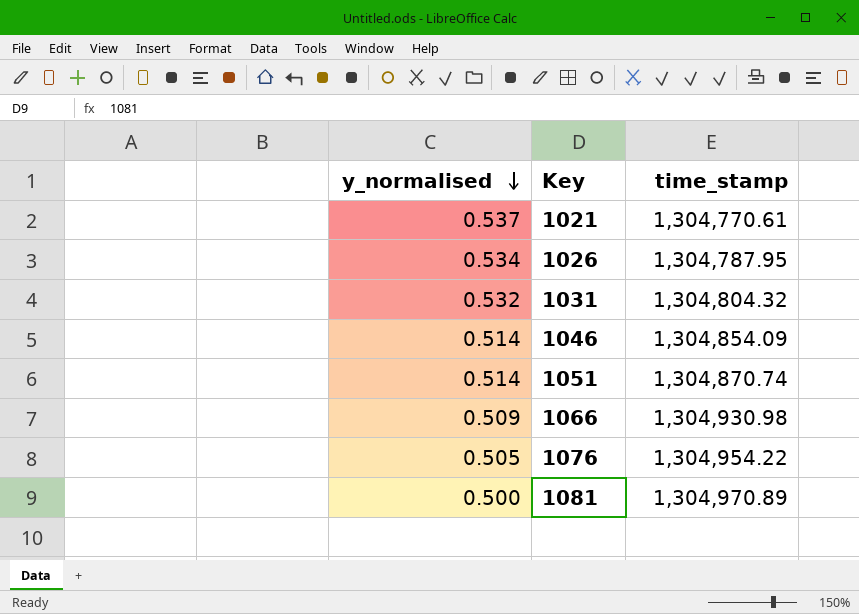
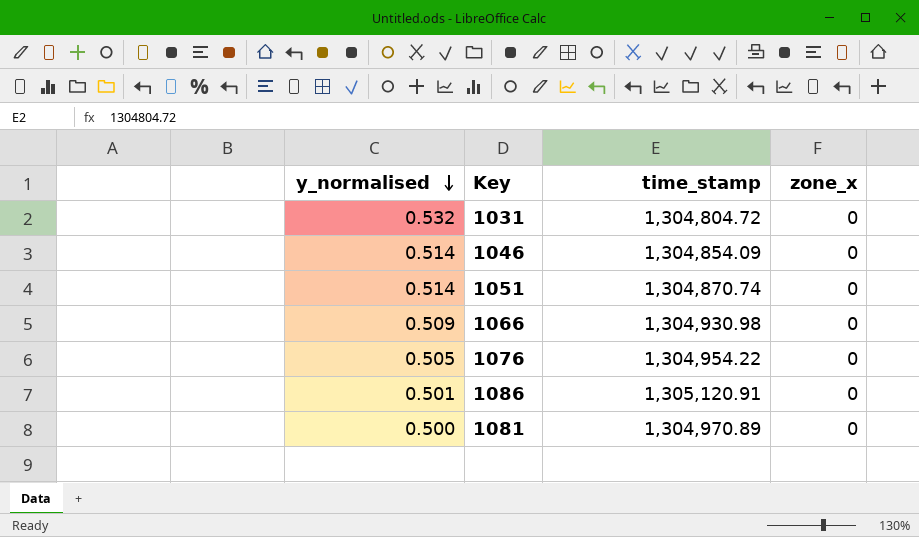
column zone_x | position: none -> 4
row 1021: 0.537 | 1,304,770.61 -> none
row 1026: 0.534 | 1,304,787.95 -> none
1031 | time_stamp: 1,304,804.32 -> 1,304,804.72
row 1086: none -> 0.501 | 1,305,120.91 | 0

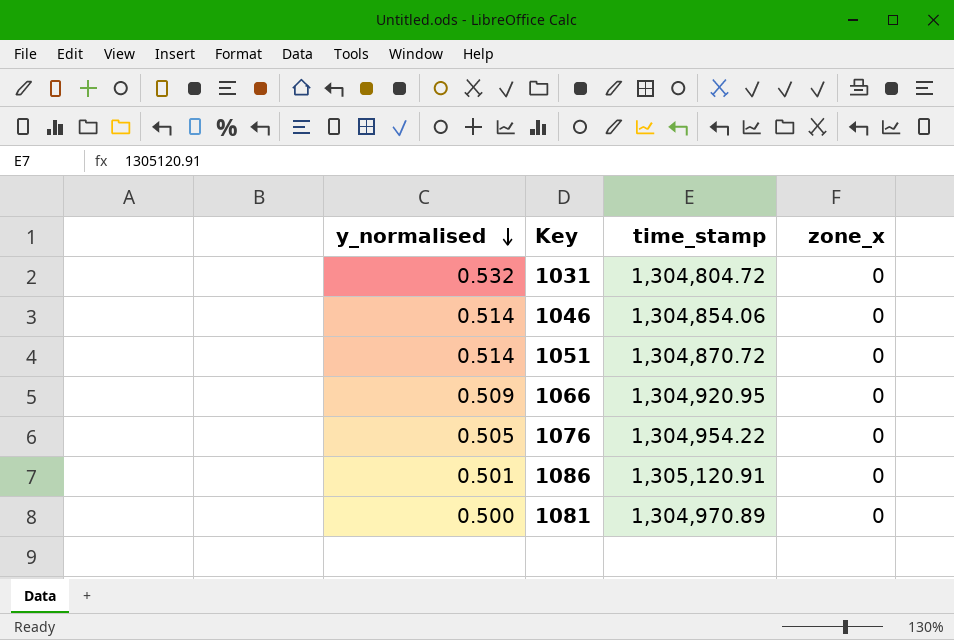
1046 | time_stamp: 1,304,854.09 -> 1,304,854.06
1051 | time_stamp: 1,304,870.74 -> 1,304,870.72
1066 | time_stamp: 1,304,930.98 -> 1,304,920.95

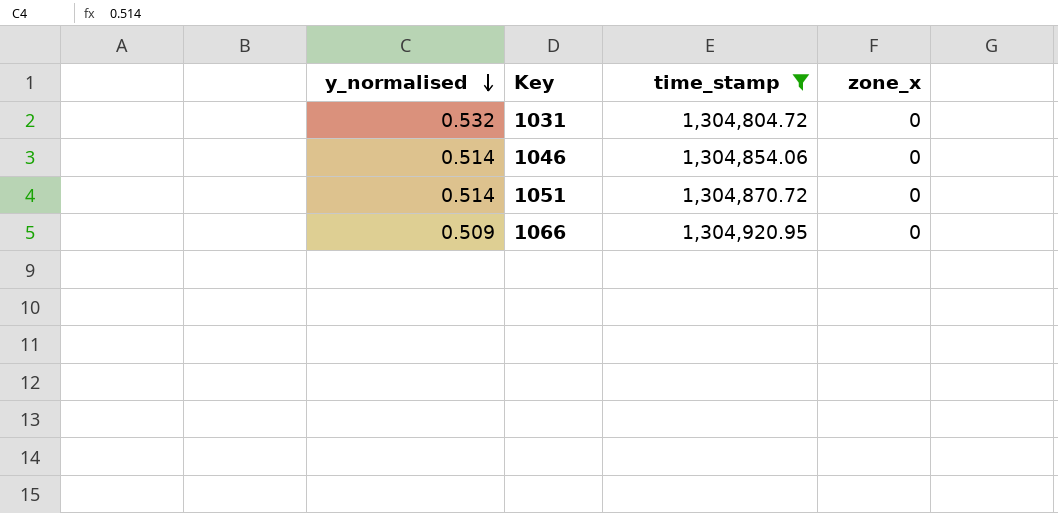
filter: none -> time_stamp <= 1,304,920.95

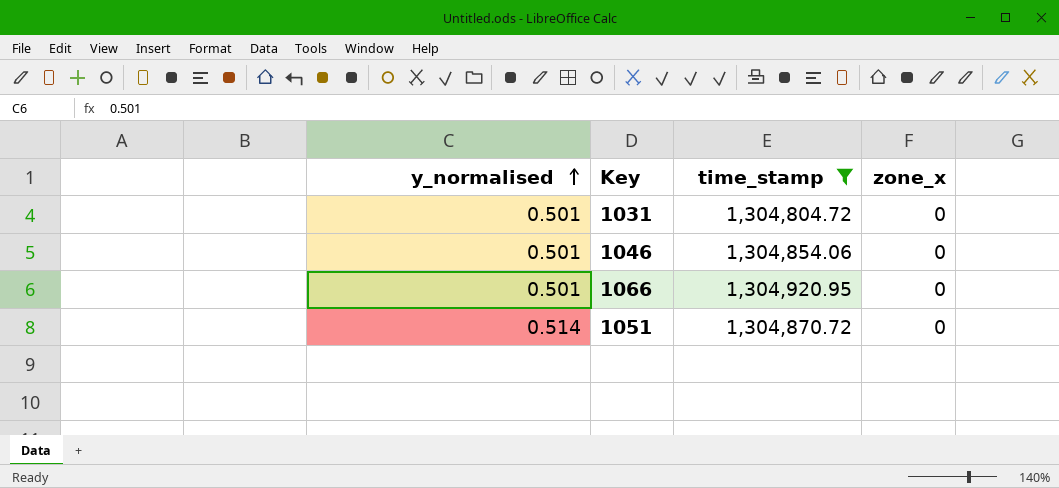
row order: y_normalised descending -> y_normalised ascending
1031 | y_normalised: 0.532 -> 0.501
1046 | y_normalised: 0.514 -> 0.501
1066 | y_normalised: 0.509 -> 0.501

